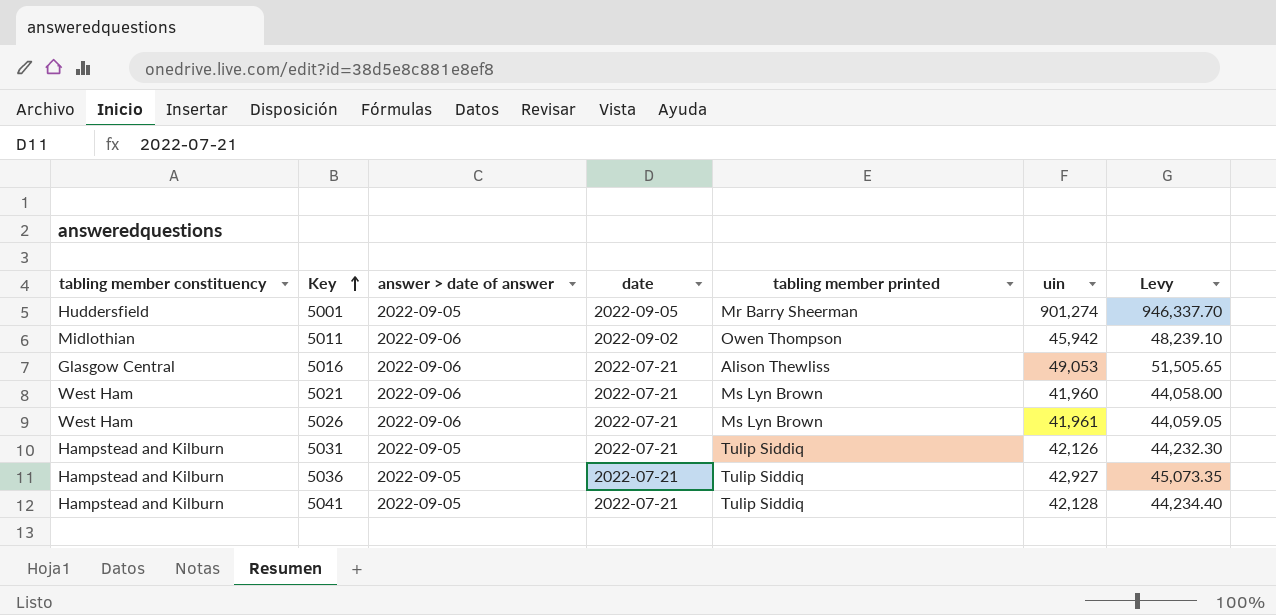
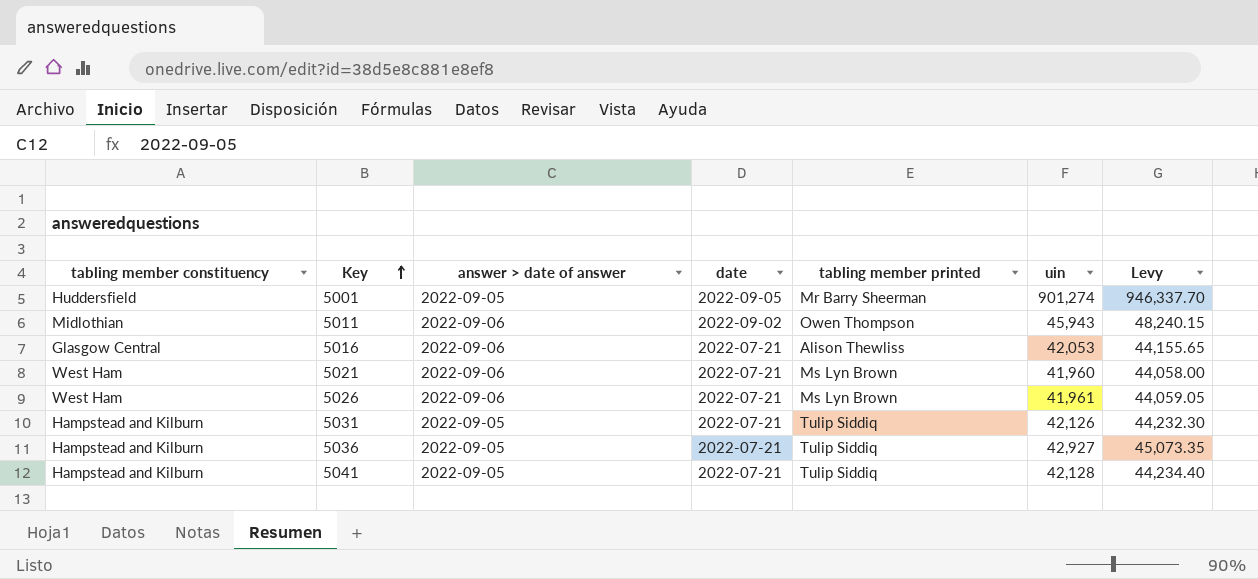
5011 | uin: 45,942 -> 45,943
5011 | Levy: 48,239.10 -> 48,240.15
5016 | uin: 49,053 -> 42,053
5016 | Levy: 51,505.65 -> 44,155.65

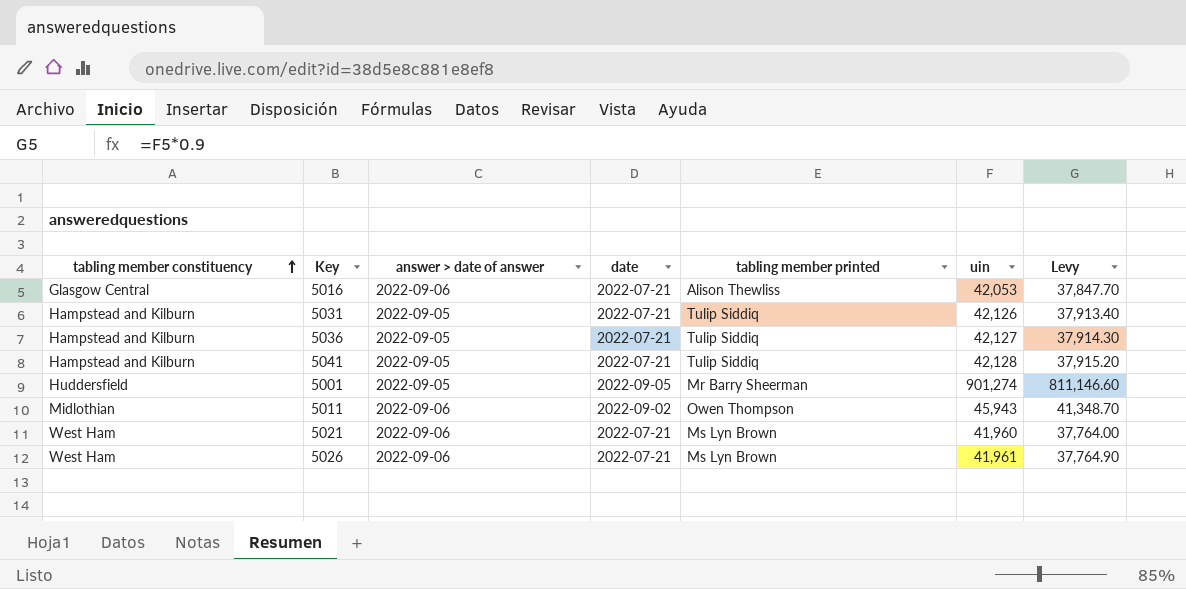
row order: Key ascending -> tabling member constituency ascending
column Levy | formula: [uin] * 1.05 -> [uin] * 0.9
5036 | uin: 42,927 -> 42,127

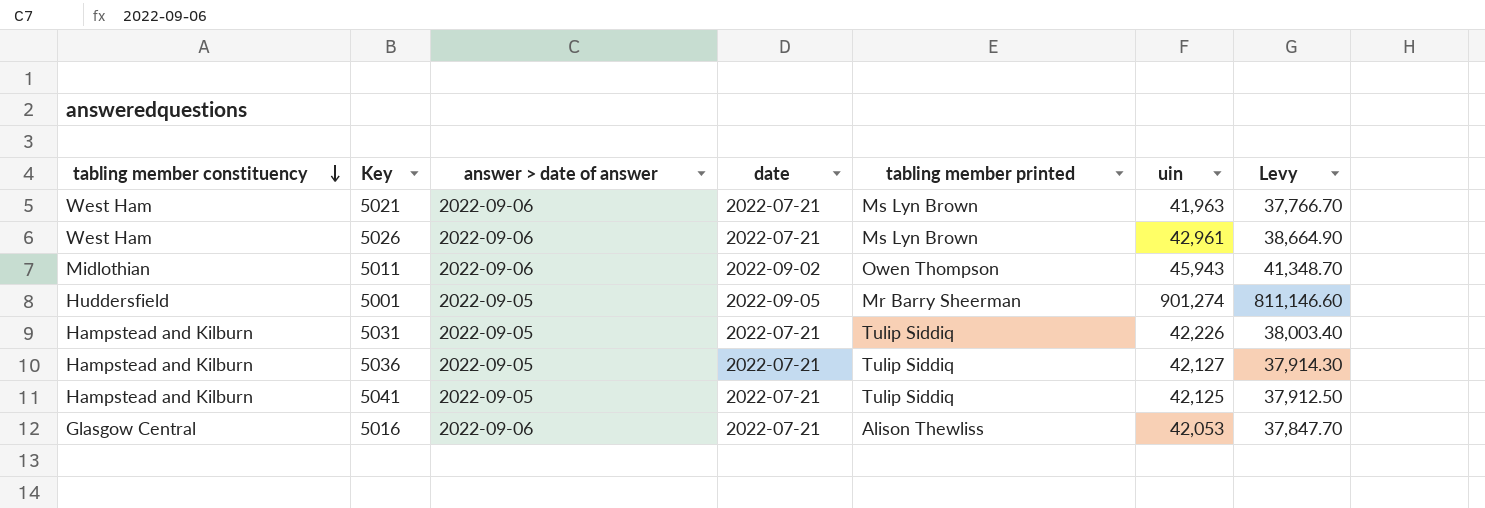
row order: tabling member constituency ascending -> tabling member constituency descending
5021 | uin: 41,960 -> 41,963
5021 | Levy: 37,764.00 -> 37,766.70
5026 | uin: 41,961 -> 42,961
5026 | Levy: 37,764.90 -> 38,664.90
5031 | uin: 42,126 -> 42,226
5031 | Levy: 37,913.40 -> 38,003.40
5041 | uin: 42,128 -> 42,125
5041 | Levy: 37,915.20 -> 37,912.50

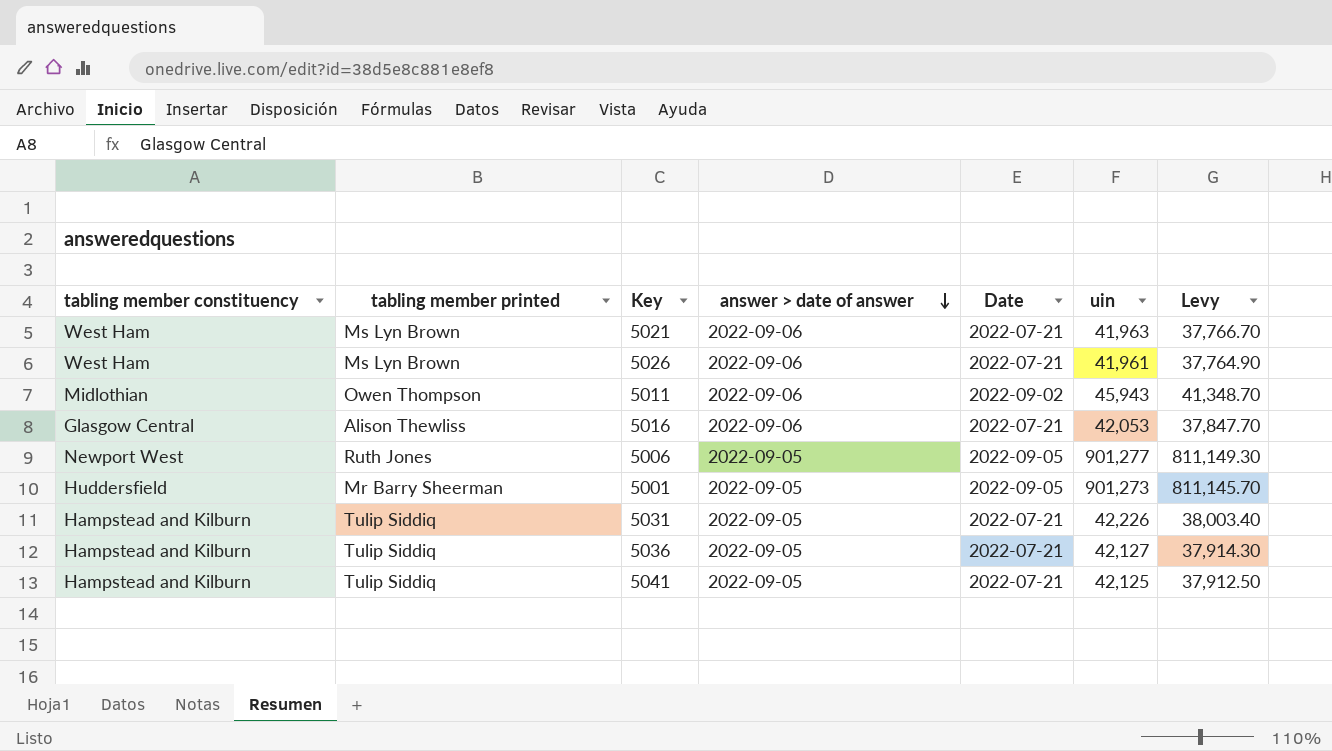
row order: tabling member constituency descending -> answer > date of answer descending
column tabling member printed | position: 5 -> 2
column name: date -> Date
5026 | uin: 42,961 -> 41,961
5026 | Levy: 38,664.90 -> 37,764.90
row 5006: none -> Newport West | Ruth Jones | 2022-09-05 | 2022-09-05 | 901,277 | 811,149.30
5001 | uin: 901,274 -> 901,273
5001 | Levy: 811,146.60 -> 811,145.70

